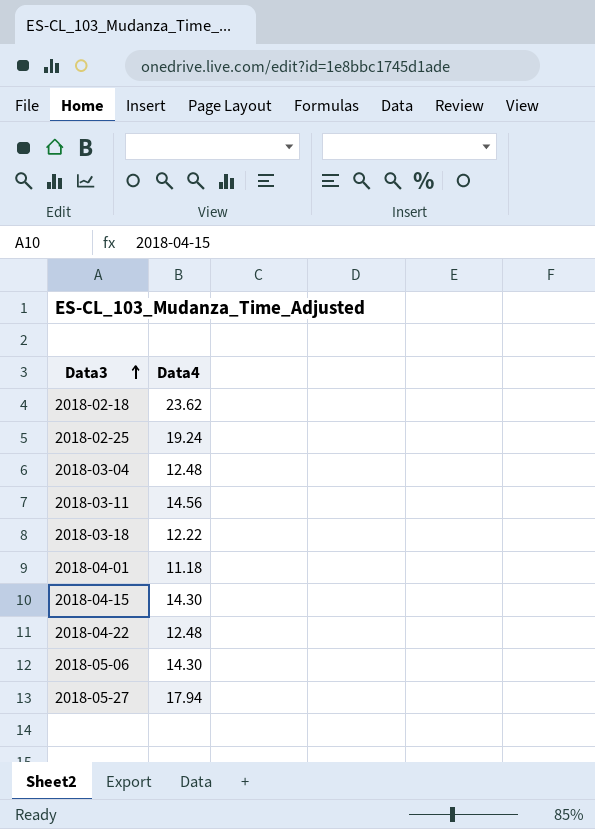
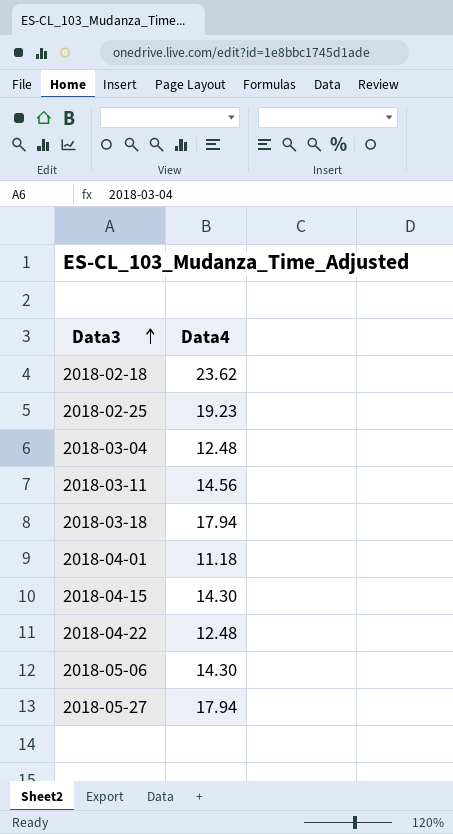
2018-02-25 | Data4: 19.24 -> 19.23
2018-03-18 | Data4: 12.22 -> 17.94

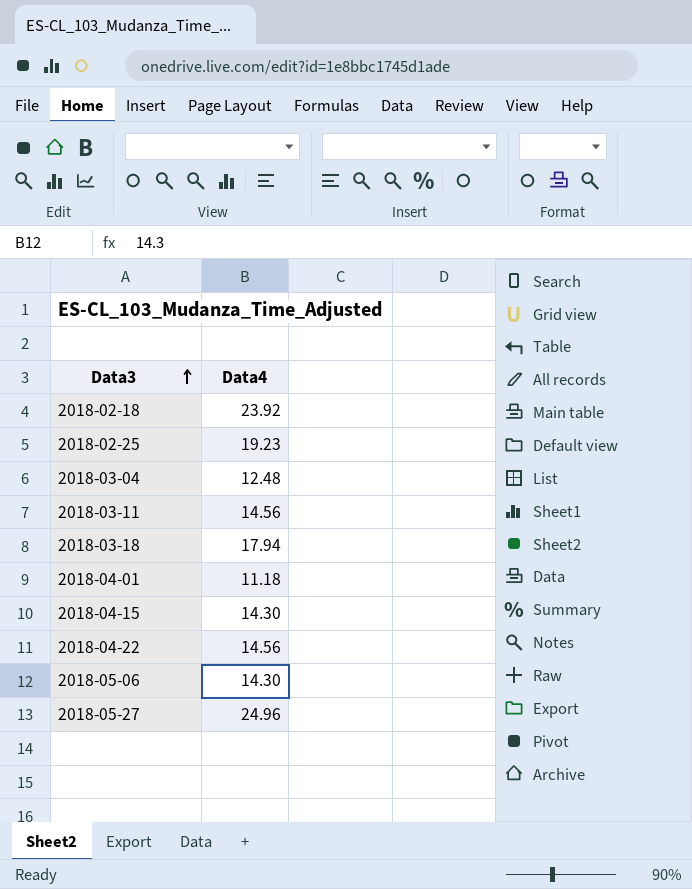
2018-02-18 | Data4: 23.62 -> 23.92
2018-04-22 | Data4: 12.48 -> 14.56
2018-05-27 | Data4: 17.94 -> 24.96

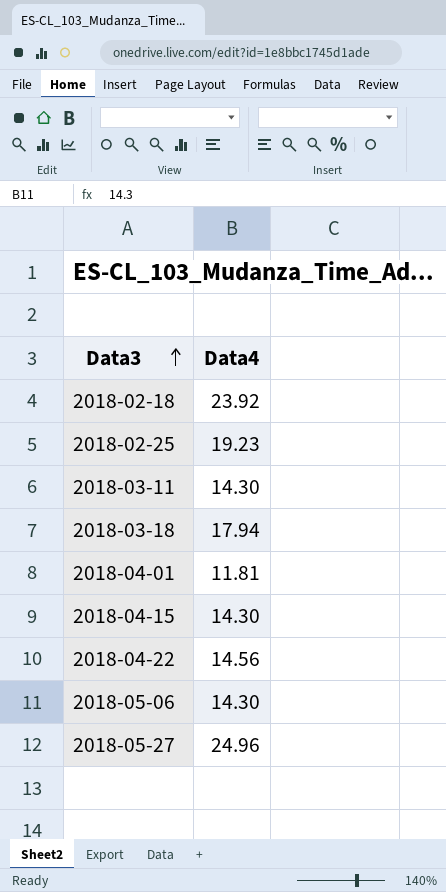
row 2018-03-04: 12.48 -> none
2018-03-11 | Data4: 14.56 -> 14.30
2018-04-01 | Data4: 11.18 -> 11.81

